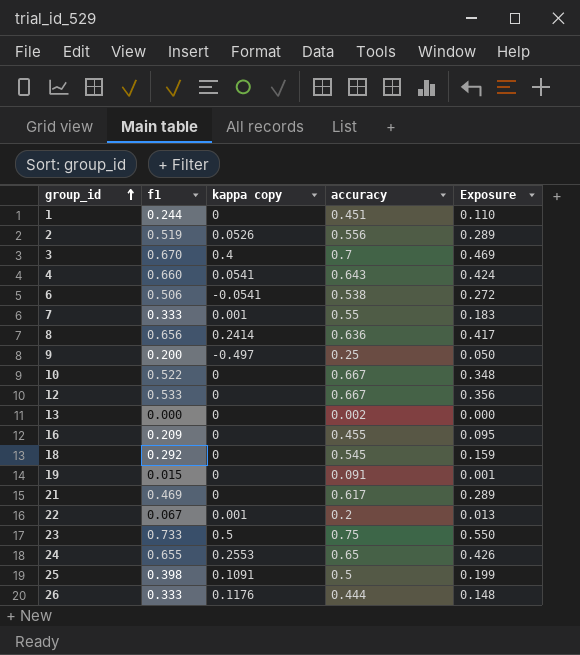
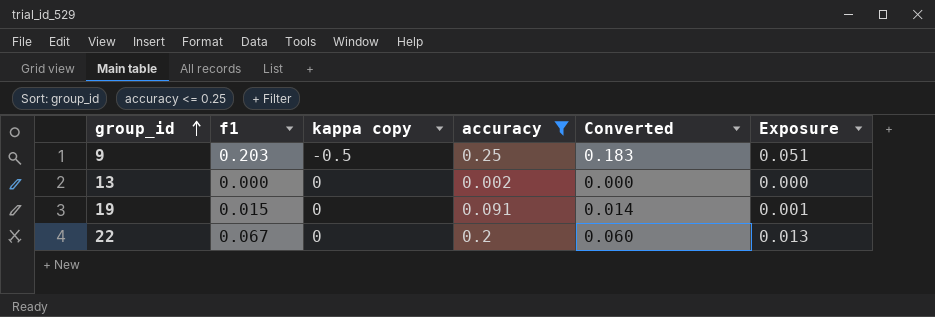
filter: none -> accuracy <= 0.25
column Converted | formula: none -> [f1] * 0.9
9 | f1: 0.200 -> 0.203
9 | kappa copy: -0.497 -> -0.5
9 | Exposure: 0.050 -> 0.051
22 | kappa copy: 0.001 -> 0

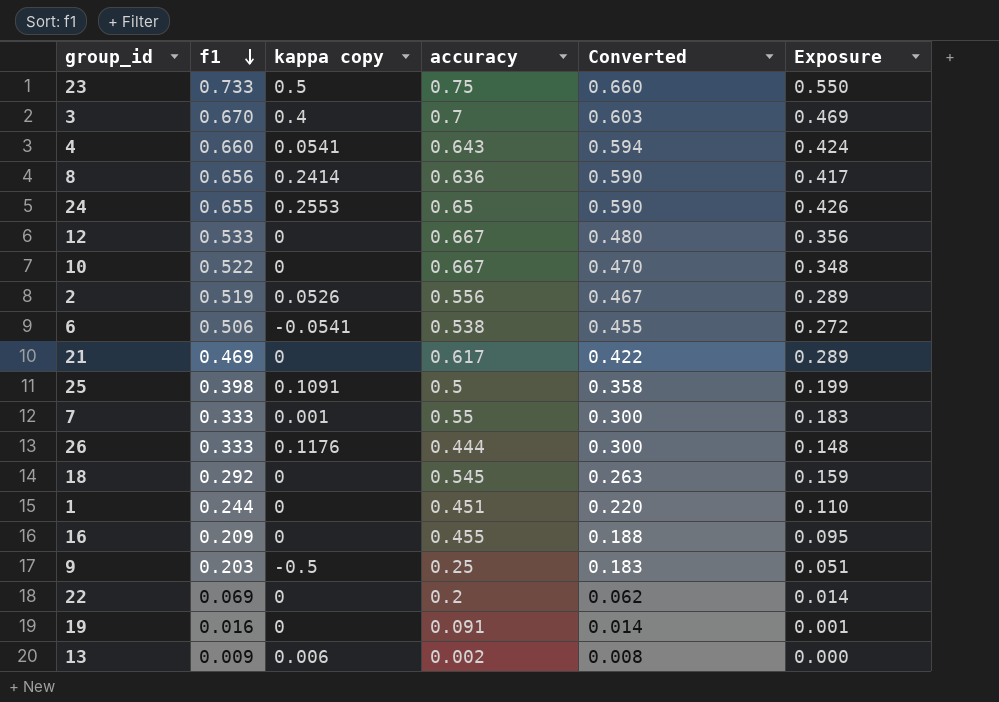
filter: accuracy <= 0.25 -> none
row order: group_id ascending -> f1 descending
22 | f1: 0.067 -> 0.069
22 | Converted: 0.060 -> 0.062
22 | Exposure: 0.013 -> 0.014
19 | f1: 0.015 -> 0.016
13 | f1: 0.000 -> 0.009
13 | kappa copy: 0 -> 0.006
13 | Converted: 0.000 -> 0.008

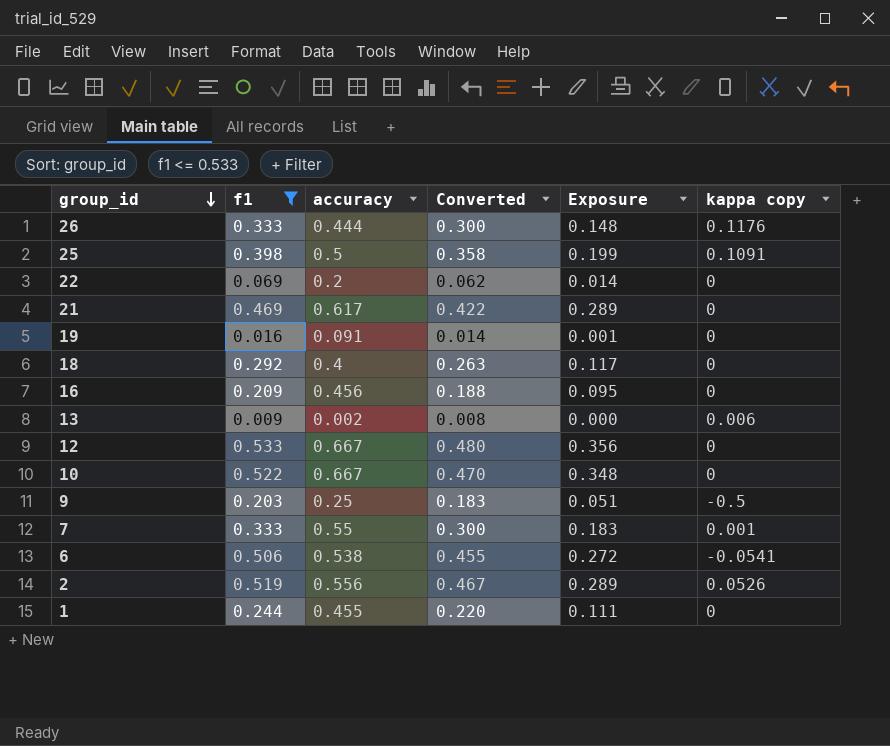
filter: none -> f1 <= 0.533
row order: f1 descending -> group_id descending
column kappa copy | position: 3 -> 6
18 | accuracy: 0.545 -> 0.4
18 | Exposure: 0.159 -> 0.117
16 | accuracy: 0.455 -> 0.456
1 | accuracy: 0.451 -> 0.455
1 | Exposure: 0.110 -> 0.111

